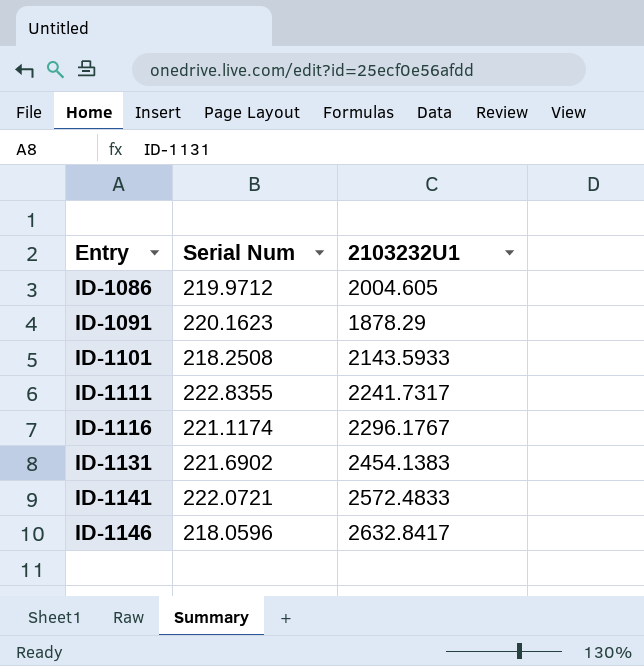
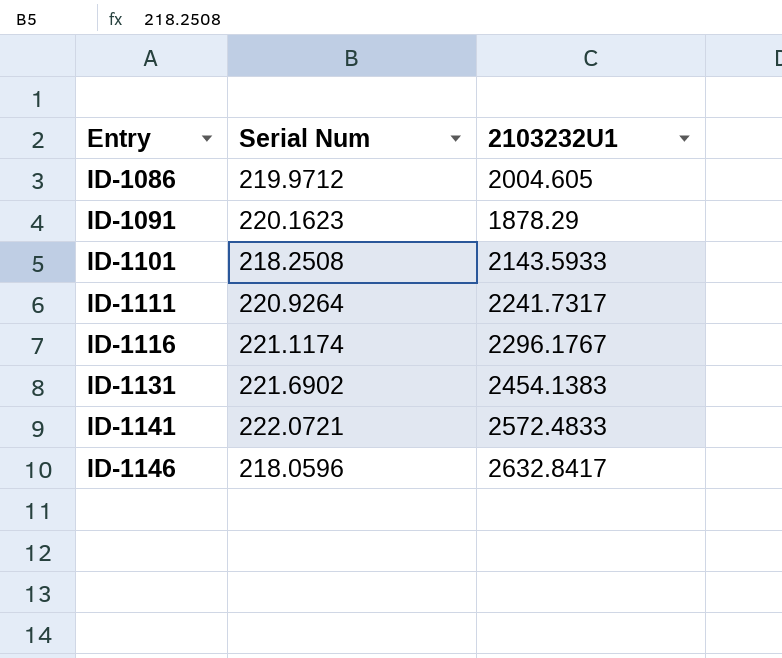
ID-1111 | Serial Num: 222.8355 -> 220.9264

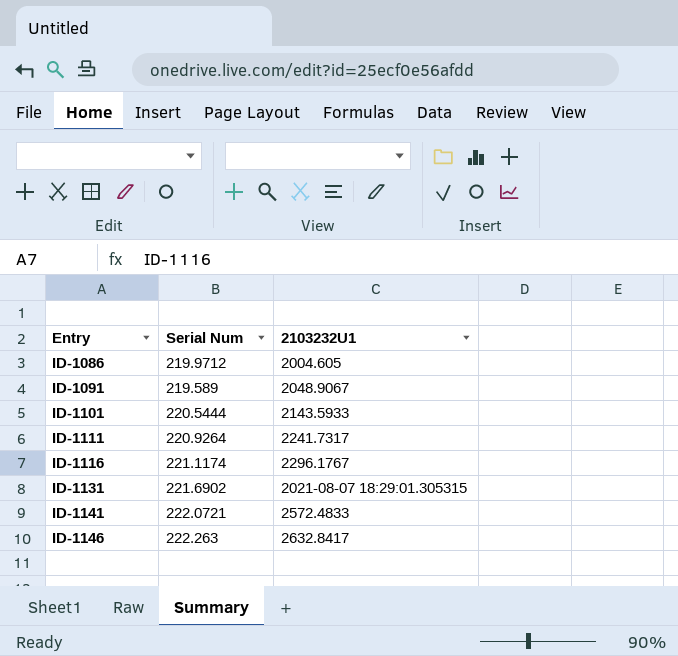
ID-1091 | Serial Num: 220.1623 -> 219.589
ID-1091 | 2103232U1: 1878.29 -> 2048.9067
ID-1101 | Serial Num: 218.2508 -> 220.5444
ID-1131 | 2103232U1: 2454.1383 -> 2021-08-07 18:29:01.305315
ID-1146 | Serial Num: 218.0596 -> 222.263

